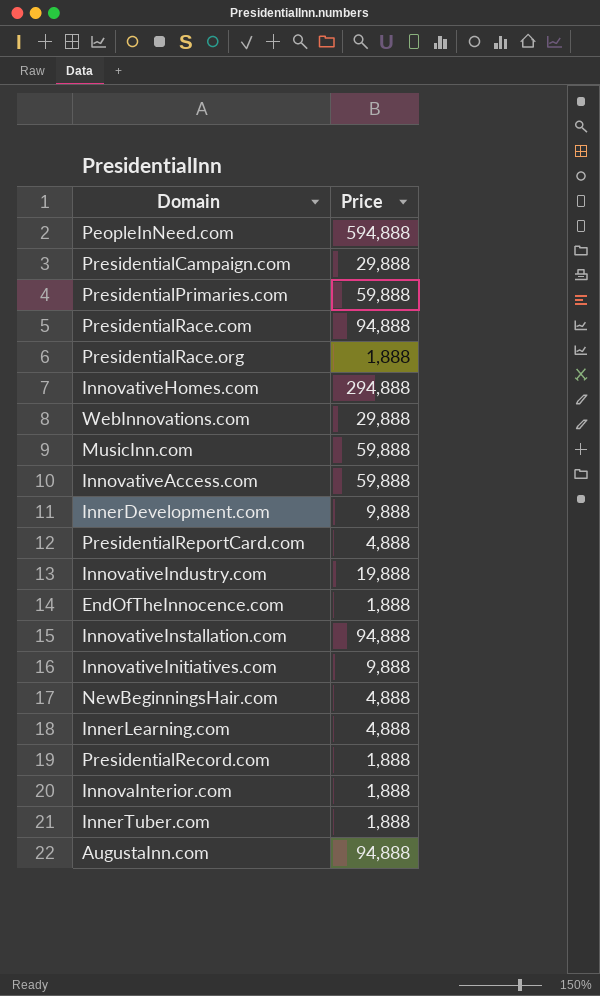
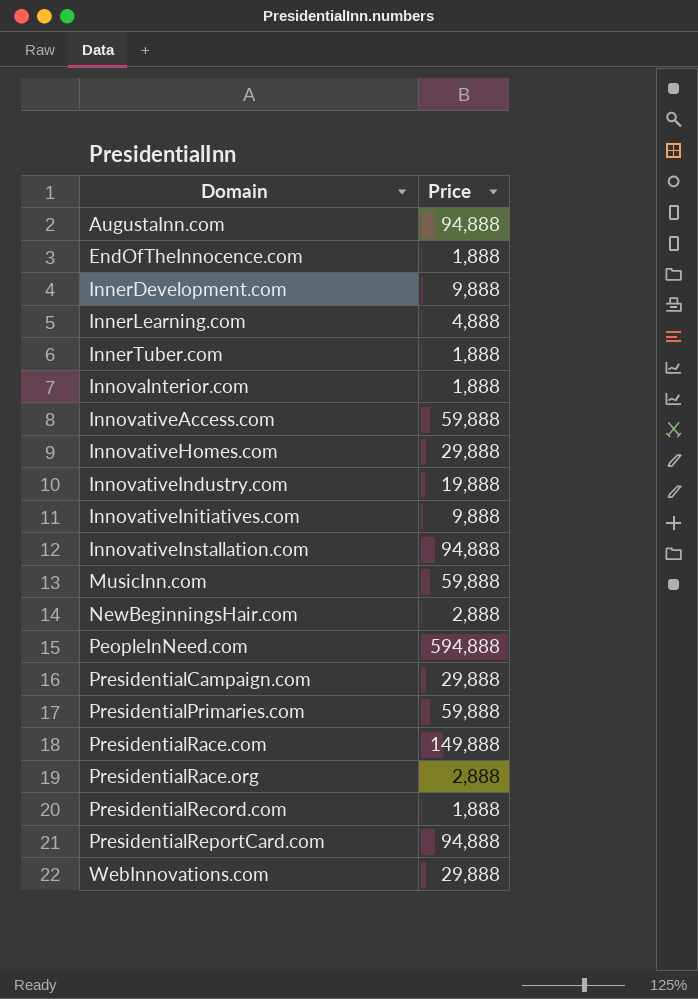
row order: none -> Domain ascending
InnovativeHomes.com | Price: 294,888 -> 29,888
NewBeginningsHair.com | Price: 4,888 -> 2,888
PresidentialRace.com | Price: 94,888 -> 149,888
PresidentialRace.org | Price: 1,888 -> 2,888
PresidentialReportCard.com | Price: 4,888 -> 94,888

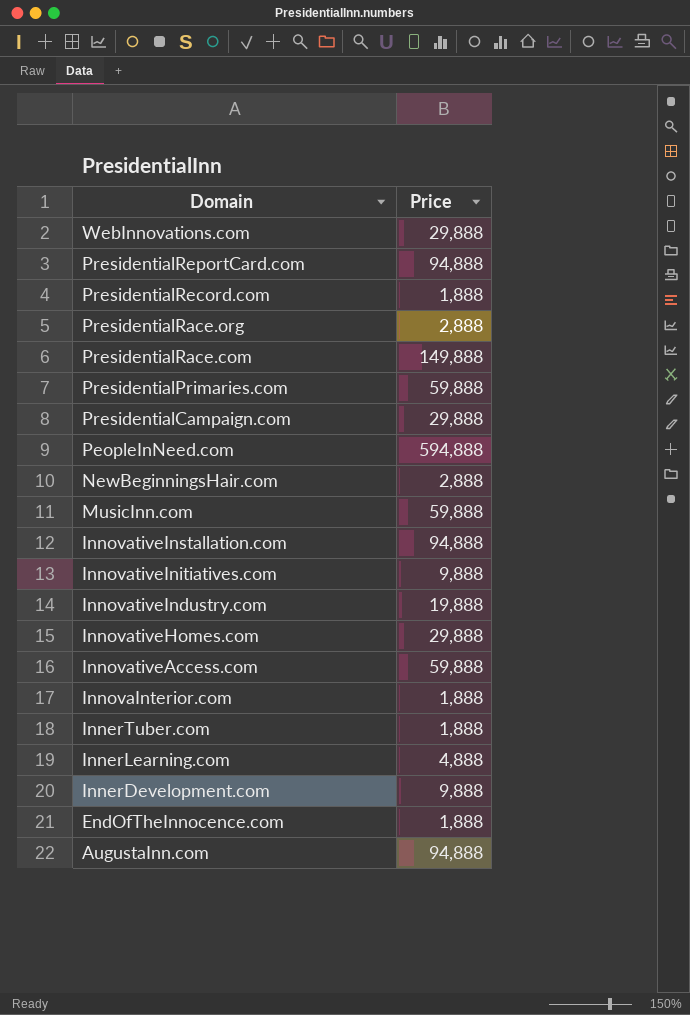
row order: Domain ascending -> Domain descending

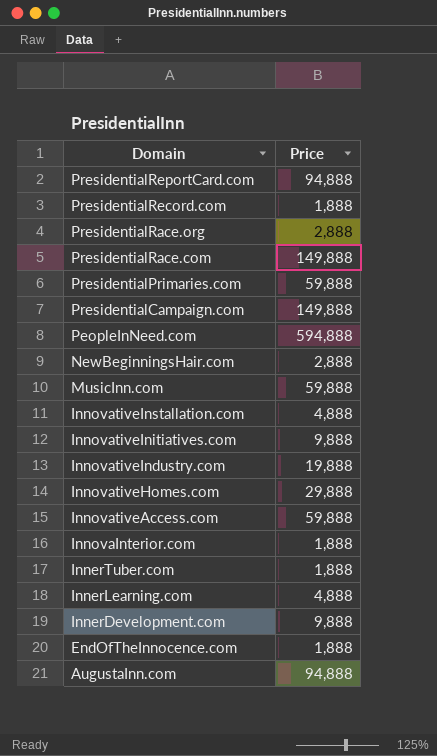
row WebInnovations.com: 29,888 -> none
PresidentialCampaign.com | Price: 29,888 -> 149,888
InnovativeInstallation.com | Price: 94,888 -> 4,888

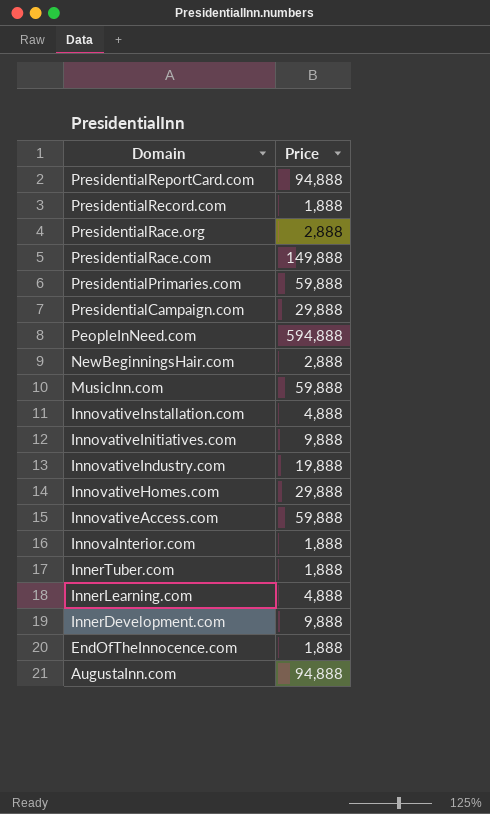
PresidentialCampaign.com | Price: 149,888 -> 29,888

